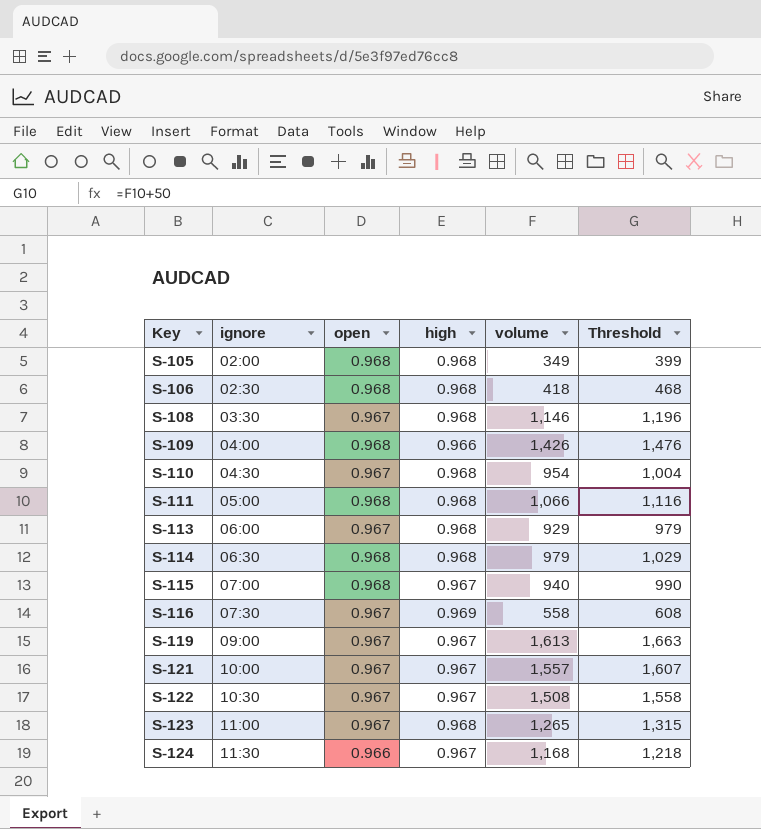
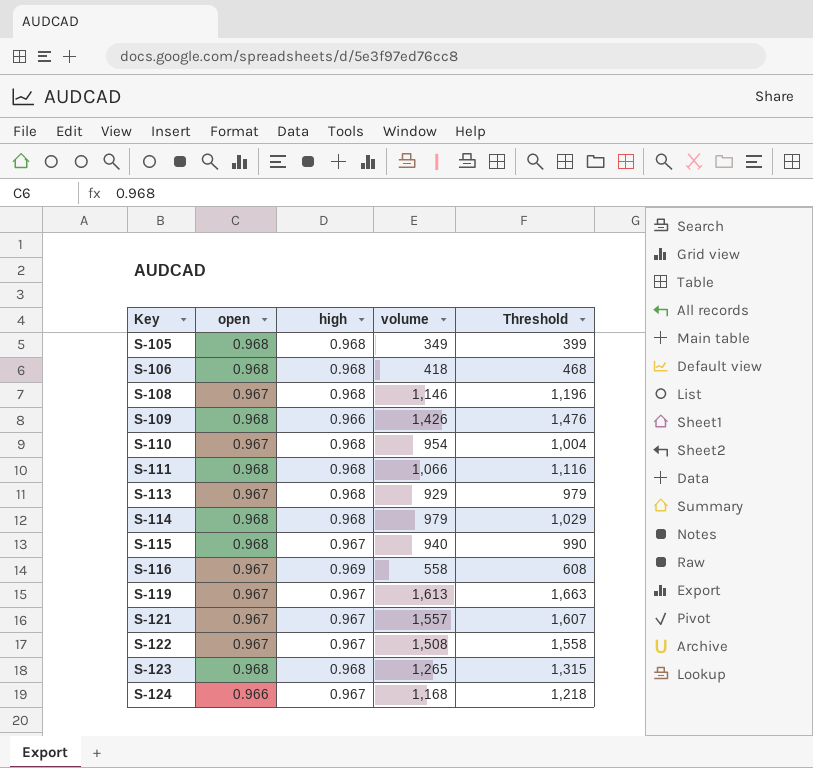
column ignore | position: 2 -> none
S-123 | open: 0.967 -> 0.968

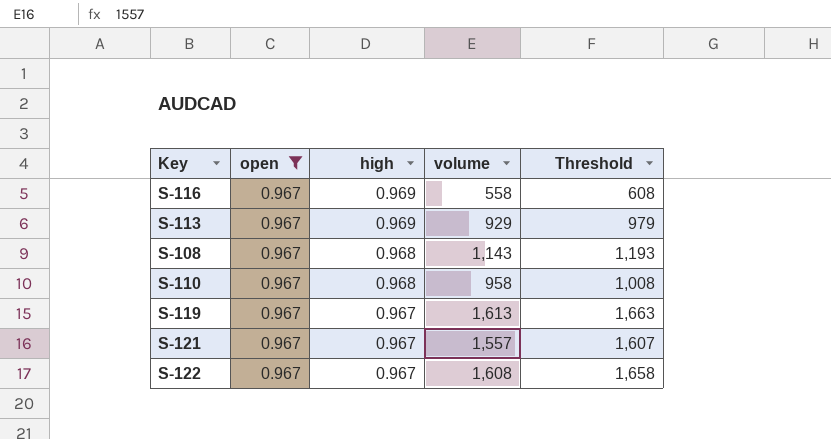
filter: none -> open = 0.967
row order: Key ascending -> high descending
S-113 | high: 0.968 -> 0.969
S-108 | volume: 1,146 -> 1,143
S-108 | Threshold: 1,196 -> 1,193
S-110 | volume: 954 -> 958
S-110 | Threshold: 1,004 -> 1,008
S-122 | volume: 1,508 -> 1,608
S-122 | Threshold: 1,558 -> 1,658

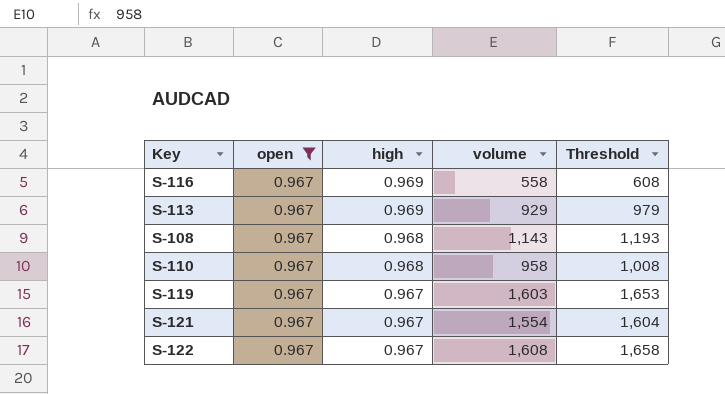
S-119 | volume: 1,613 -> 1,603
S-119 | Threshold: 1,663 -> 1,653
S-121 | volume: 1,557 -> 1,554
S-121 | Threshold: 1,607 -> 1,604

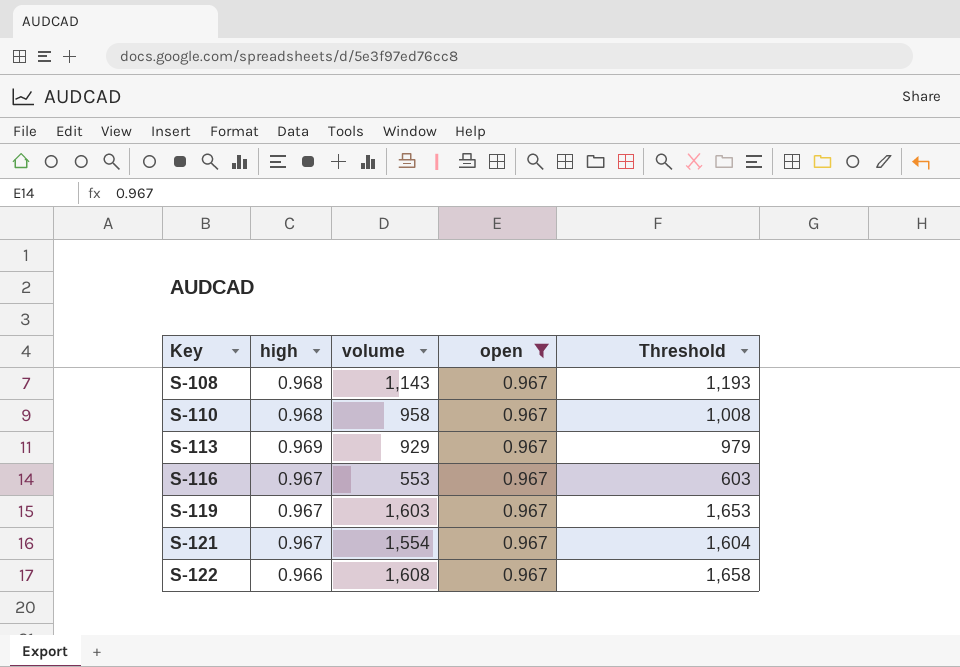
row order: high descending -> Key ascending
column open | position: 2 -> 4
S-116 | high: 0.969 -> 0.967
S-116 | volume: 558 -> 553
S-116 | Threshold: 608 -> 603
S-122 | high: 0.967 -> 0.966

